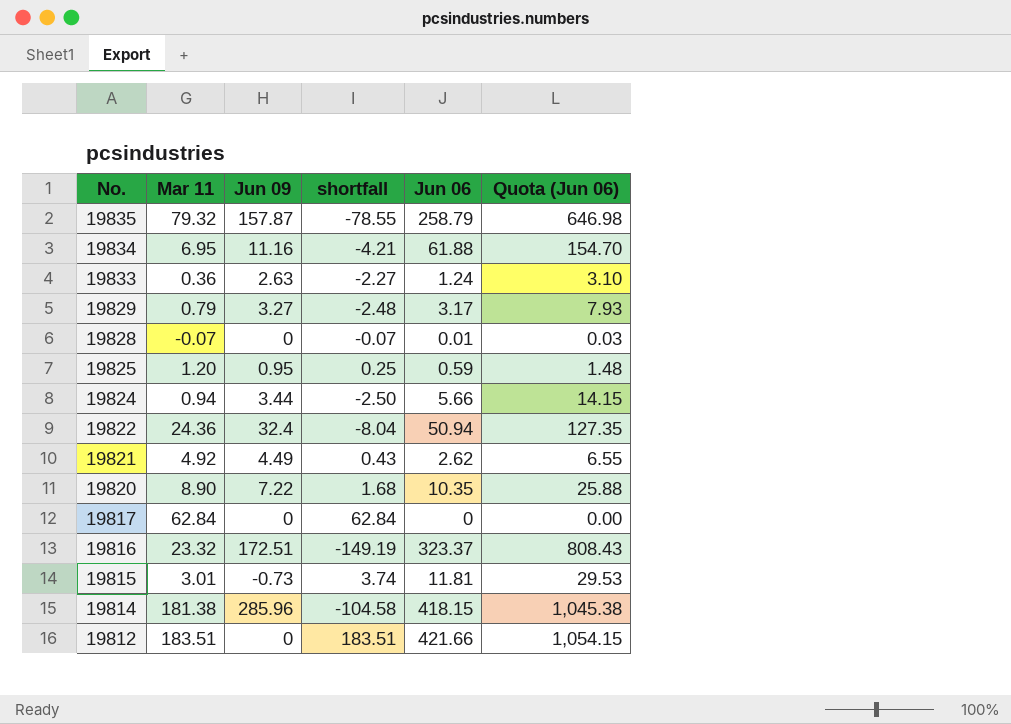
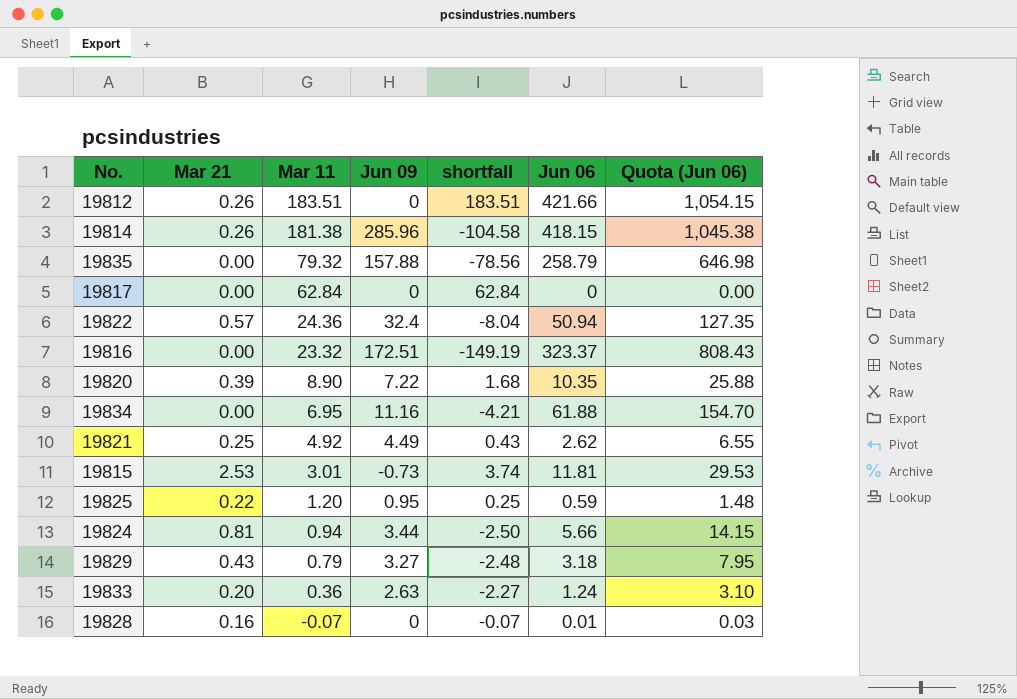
row order: No. descending -> Mar 11 descending
column Mar 21 | position: none -> 2
19835 | Jun 09: 157.87 -> 157.88
19835 | shortfall: -78.55 -> -78.56
19829 | Jun 06: 3.17 -> 3.18
19829 | Quota (Jun 06): 7.93 -> 7.95

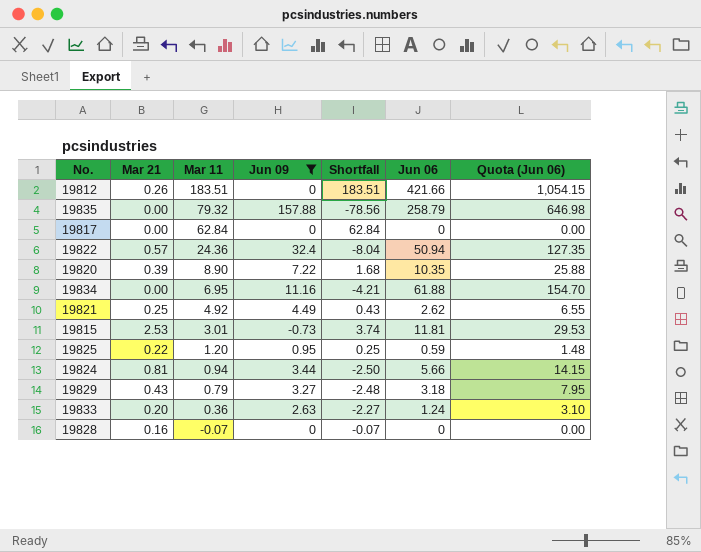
filter: none -> Jun 09 <= 157.88
column name: shortfall -> Shortfall
19828 | Jun 06: 0.01 -> 0
19828 | Quota (Jun 06): 0.03 -> 0.00

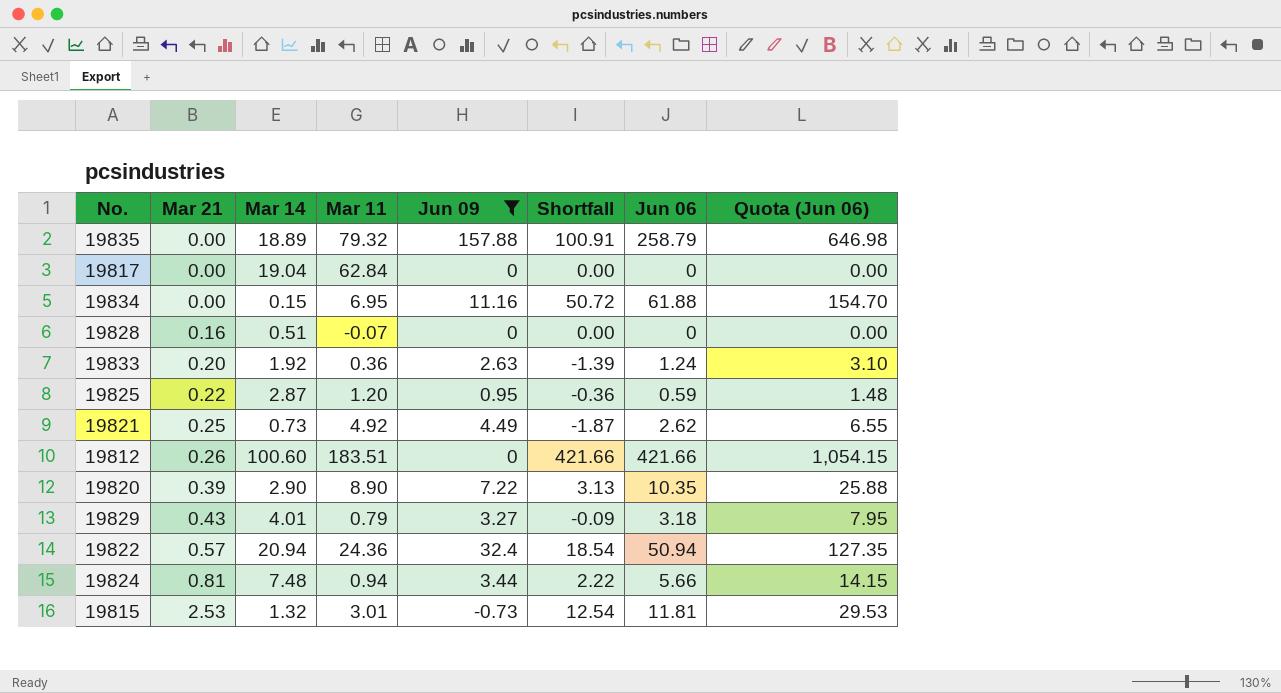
row order: Mar 11 descending -> Mar 21 ascending
column Mar 14 | position: none -> 3
column Shortfall | formula: [Mar 11] - [Jun 09] -> [Jun 06] - [Jun 09]

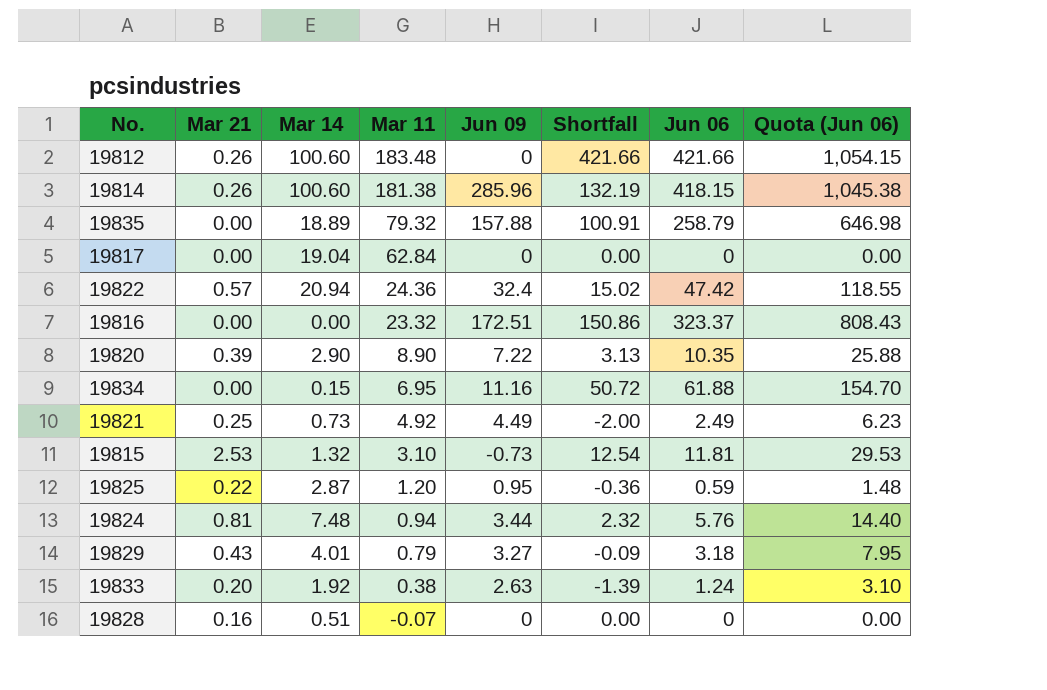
filter: Jun 09 <= 157.88 -> none
row order: Mar 21 ascending -> Mar 11 descending
19812 | Mar 11: 183.51 -> 183.48
19822 | Shortfall: 18.54 -> 15.02
19822 | Jun 06: 50.94 -> 47.42
19822 | Quota (Jun 06): 127.35 -> 118.55
19821 | Shortfall: -1.87 -> -2.00
19821 | Jun 06: 2.62 -> 2.49
19821 | Quota (Jun 06): 6.55 -> 6.23
19815 | Mar 11: 3.01 -> 3.10
19824 | Shortfall: 2.22 -> 2.32
19824 | Jun 06: 5.66 -> 5.76
19824 | Quota (Jun 06): 14.15 -> 14.40
19833 | Mar 11: 0.36 -> 0.38

